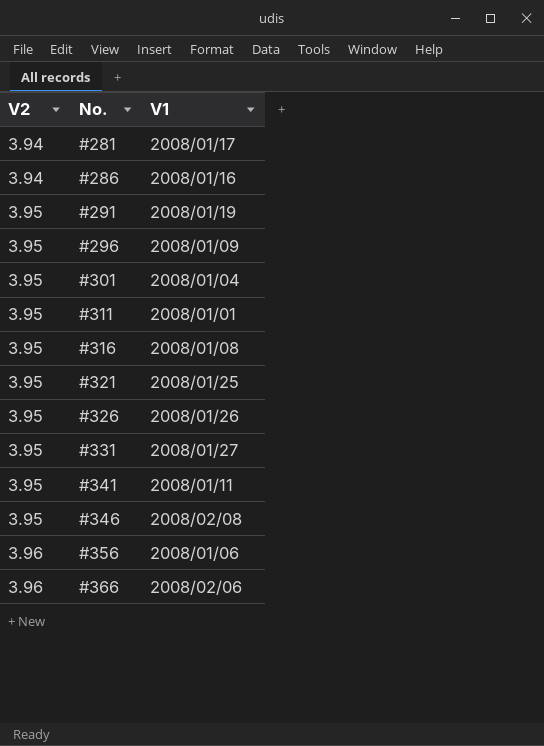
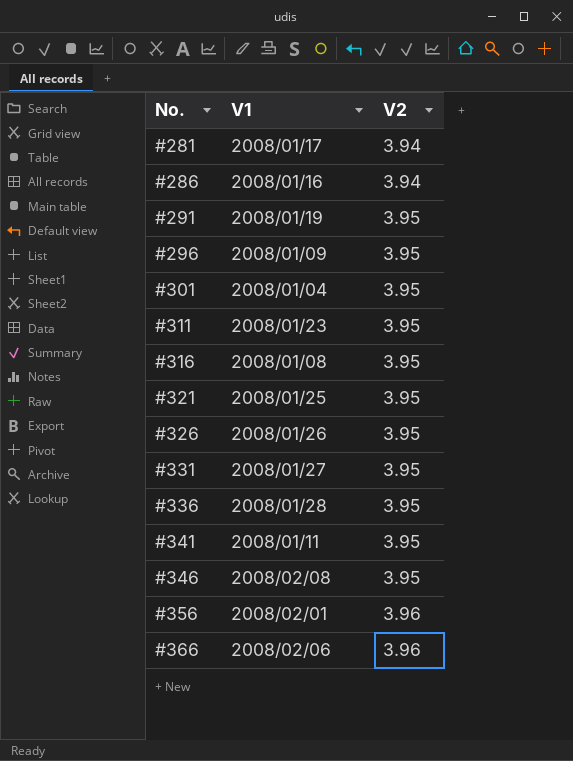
column V2 | position: 1 -> 3
#311 | V1: 2008/01/01 -> 2008/01/23
row #336: none -> 2008/01/28 | 3.95
#356 | V1: 2008/01/06 -> 2008/02/01

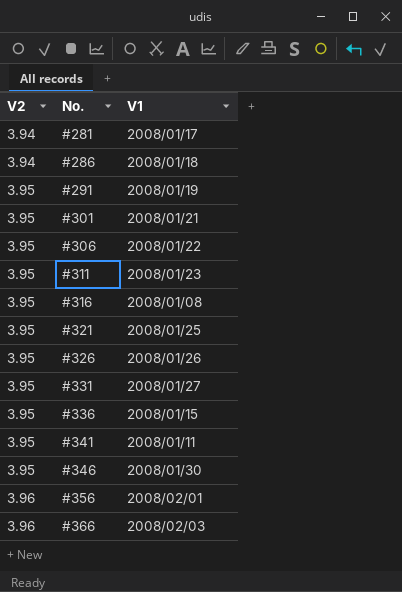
column V2 | position: 3 -> 1
row #296: 2008/01/09 | 3.95 -> none
#286 | V1: 2008/01/16 -> 2008/01/18
#301 | V1: 2008/01/04 -> 2008/01/21
row #306: none -> 3.95 | 2008/01/22
#336 | V1: 2008/01/28 -> 2008/01/15
#346 | V1: 2008/02/08 -> 2008/01/30
#366 | V1: 2008/02/06 -> 2008/02/03

